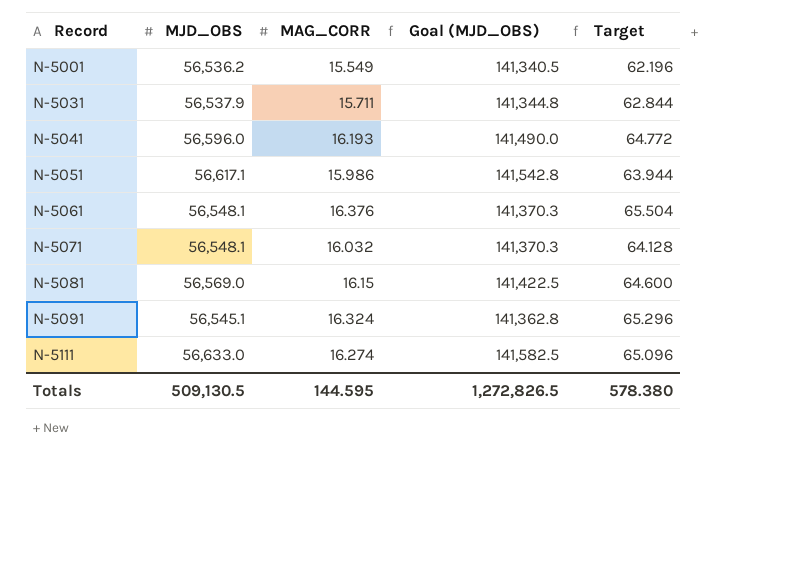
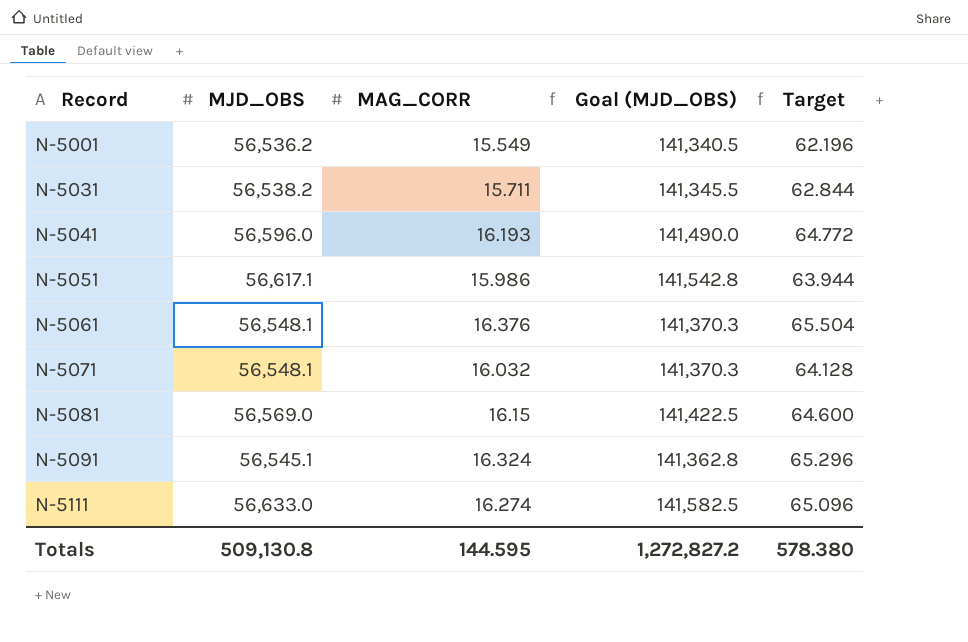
N-5031 | MJD_OBS: 56,537.9 -> 56,538.2
N-5031 | Goal (MJD_OBS): 141,344.8 -> 141,345.5
Totals | MJD_OBS: 509,130.5 -> 509,130.8
Totals | Goal (MJD_OBS): 1,272,826.5 -> 1,272,827.2

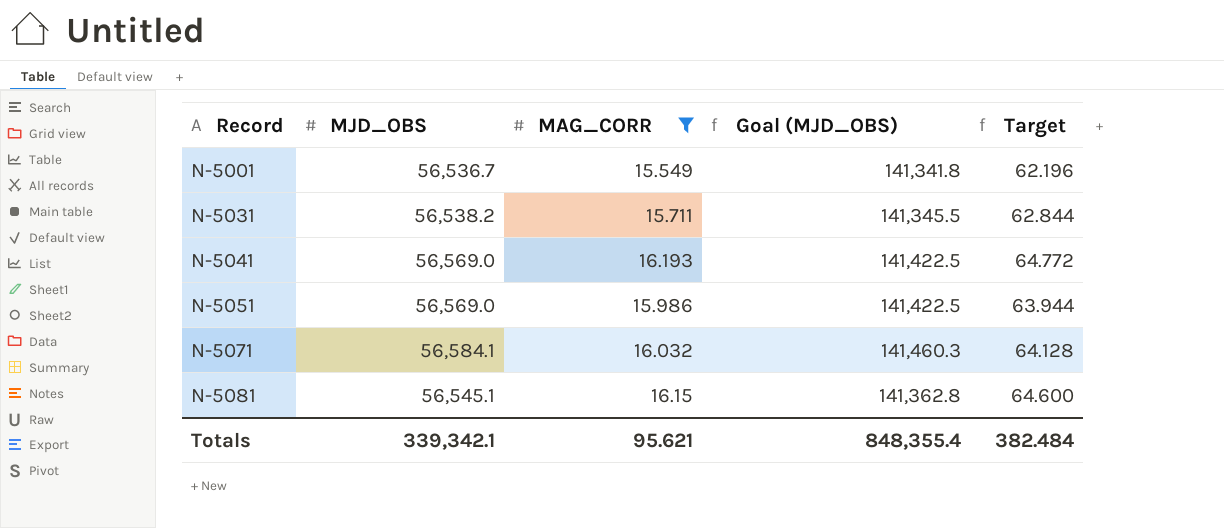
filter: none -> MAG_CORR <= 16.193
N-5001 | MJD_OBS: 56,536.2 -> 56,536.7
N-5001 | Goal (MJD_OBS): 141,340.5 -> 141,341.8
N-5041 | MJD_OBS: 56,596.0 -> 56,569.0
N-5041 | Goal (MJD_OBS): 141,490.0 -> 141,422.5
N-5051 | MJD_OBS: 56,617.1 -> 56,569.0
N-5051 | Goal (MJD_OBS): 141,542.8 -> 141,422.5
N-5071 | MJD_OBS: 56,548.1 -> 56,584.1
N-5071 | Goal (MJD_OBS): 141,370.3 -> 141,460.3
N-5081 | MJD_OBS: 56,569.0 -> 56,545.1
N-5081 | Goal (MJD_OBS): 141,422.5 -> 141,362.8
Totals | MJD_OBS: 509,130.8 -> 339,342.1
Totals | MAG_CORR: 144.595 -> 95.621
Totals | Goal (MJD_OBS): 1,272,827.2 -> 848,355.4
Totals | Target: 578.380 -> 382.484

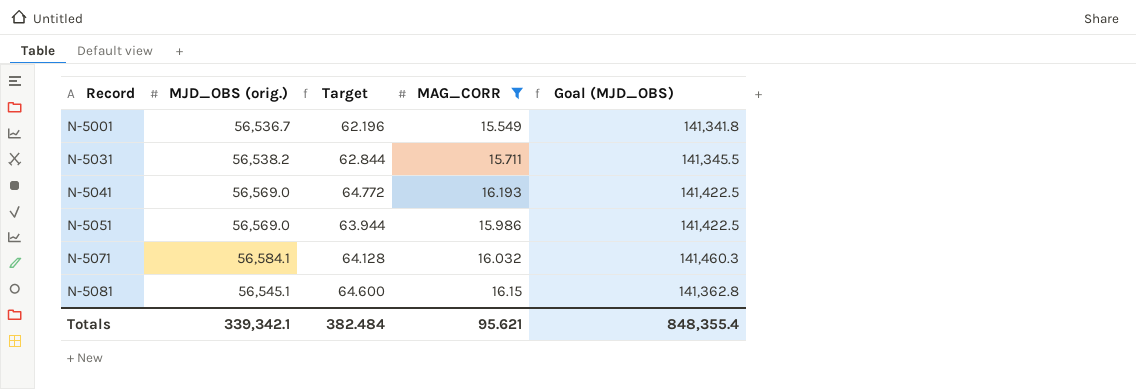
column name: MJD_OBS -> MJD_OBS (orig.)
column Target | position: 5 -> 3

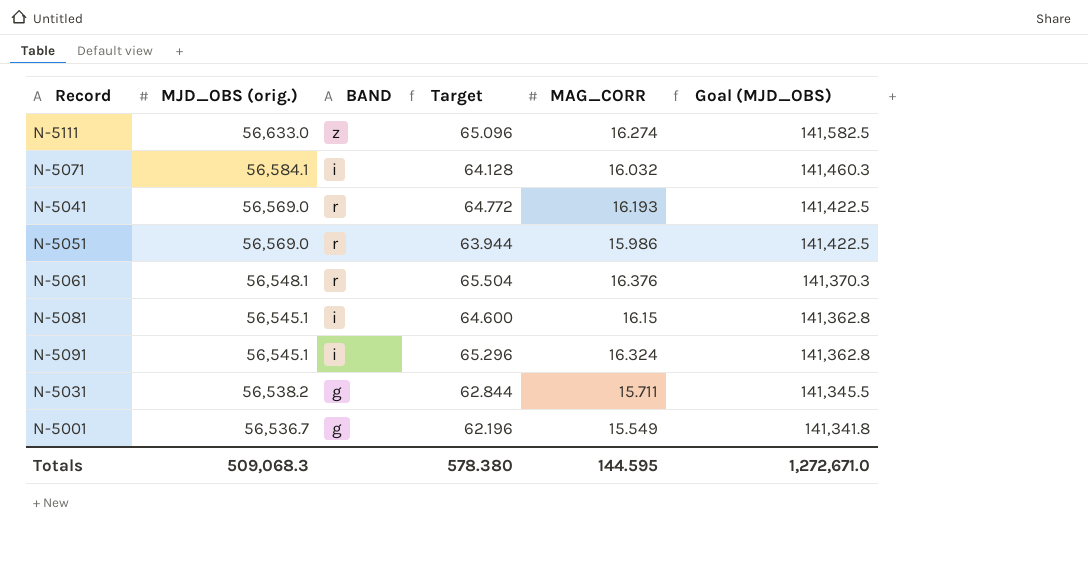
filter: MAG_CORR <= 16.193 -> none
row order: Record ascending -> MJD_OBS (orig.) descending
column BAND | position: none -> 3
Totals | MJD_OBS (orig.): 339,342.1 -> 509,068.3
Totals | Target: 382.484 -> 578.380
Totals | MAG_CORR: 95.621 -> 144.595
Totals | Goal (MJD_OBS): 848,355.4 -> 1,272,671.0

